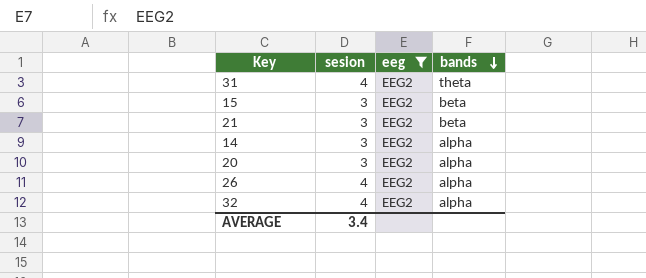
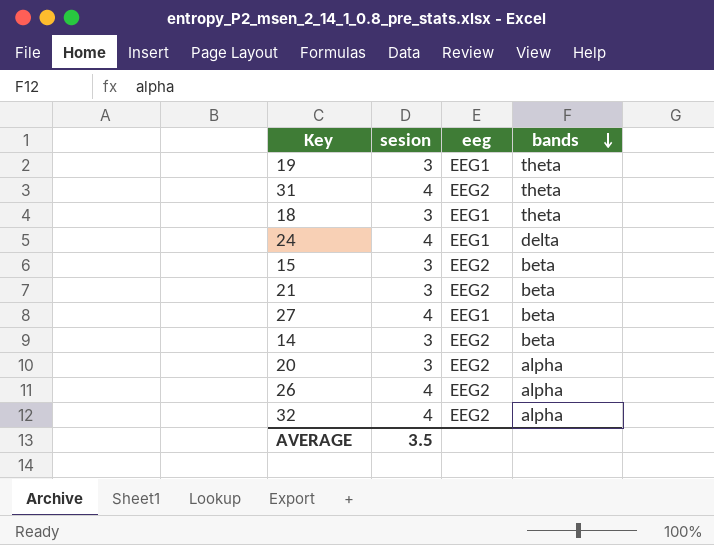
filter: eeg = EEG2 -> none
14 | bands: alpha -> beta
AVERAGE | sesion: 3.4 -> 3.5

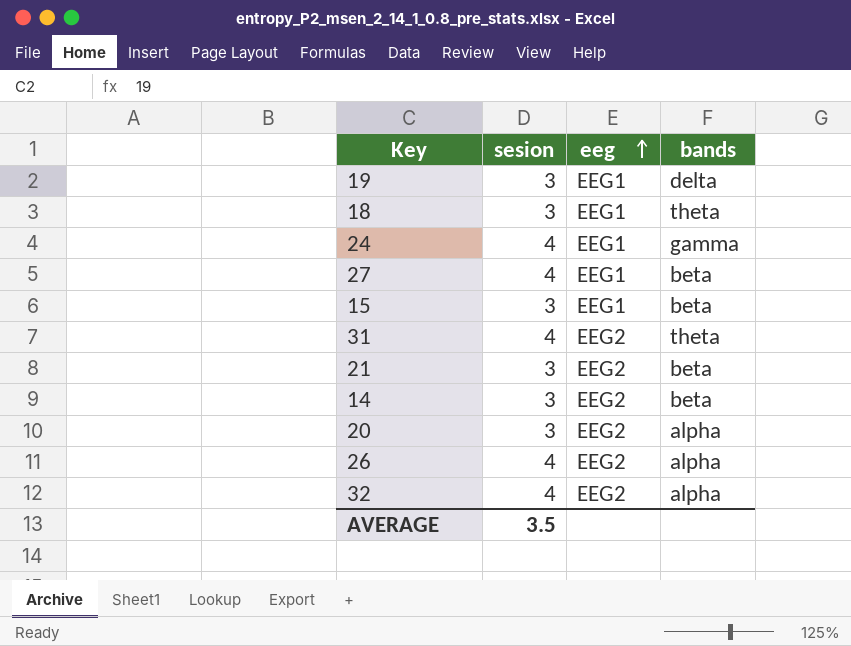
row order: bands descending -> eeg ascending
19 | bands: theta -> delta
24 | bands: delta -> gamma
15 | eeg: EEG2 -> EEG1

